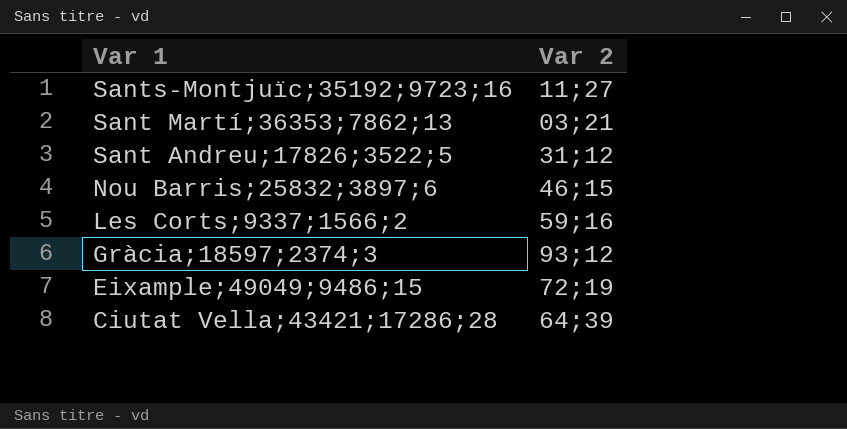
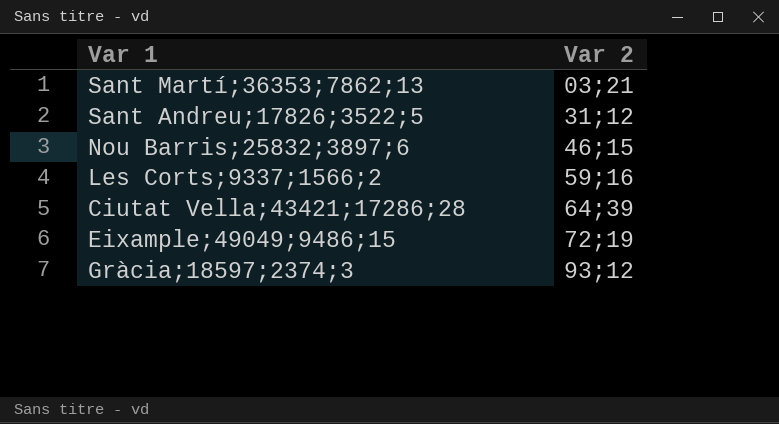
row order: Var 1 descending -> Var 2 ascending
row Sants-Montjuïc;35192;9723;16: 11;27 -> none

